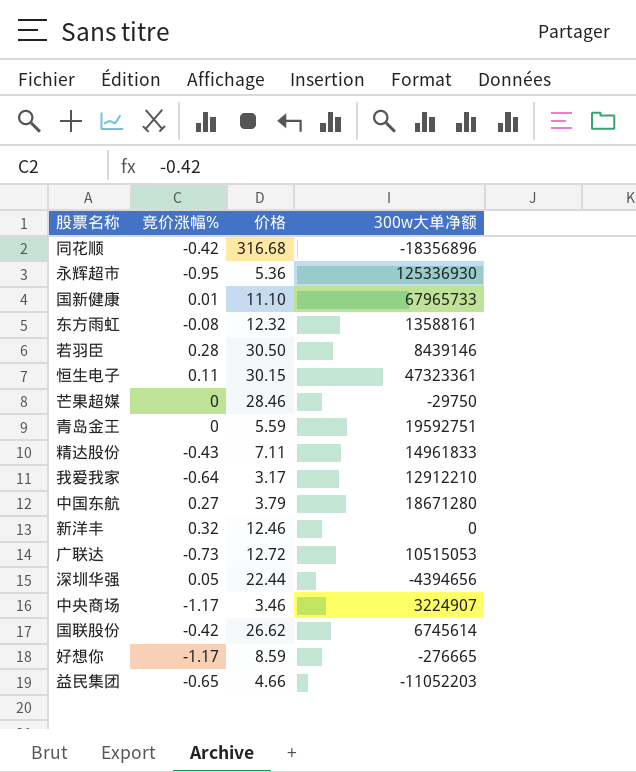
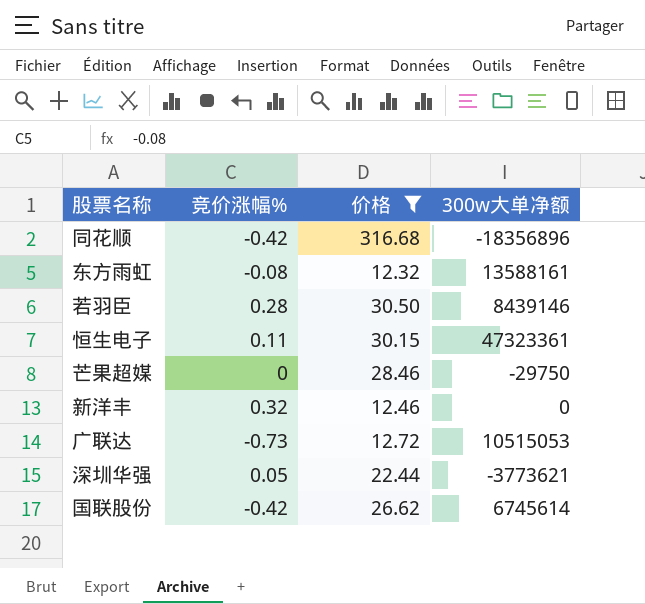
filter: none -> 价格 >= 12.32
深圳华强 | 300w大单净额: -4394656 -> -3773621

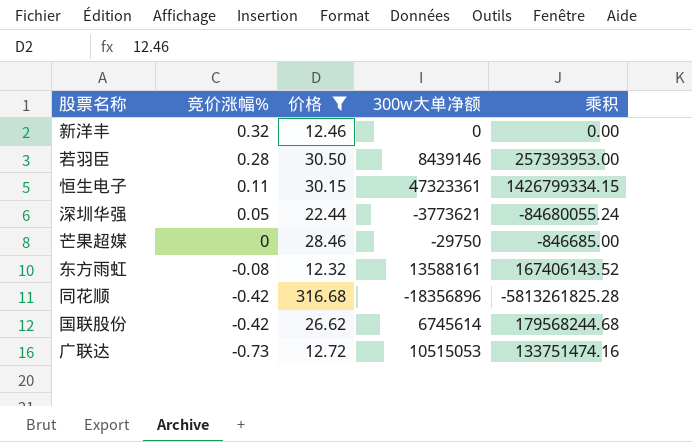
row order: none -> 竞价涨幅% descending
column 乘积 | formula: none -> [价格] * [300w大单净额]

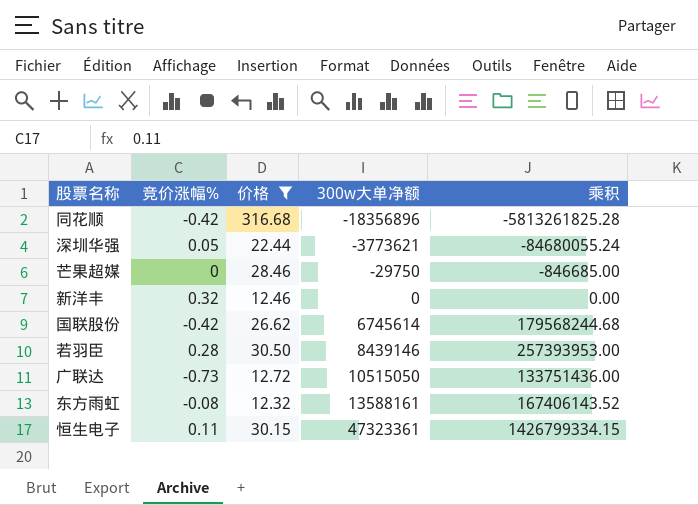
row order: 竞价涨幅% descending -> 300w大单净额 ascending
广联达 | 300w大单净额: 10515053 -> 10515050
广联达 | 乘积: 133751474.16 -> 133751436.00

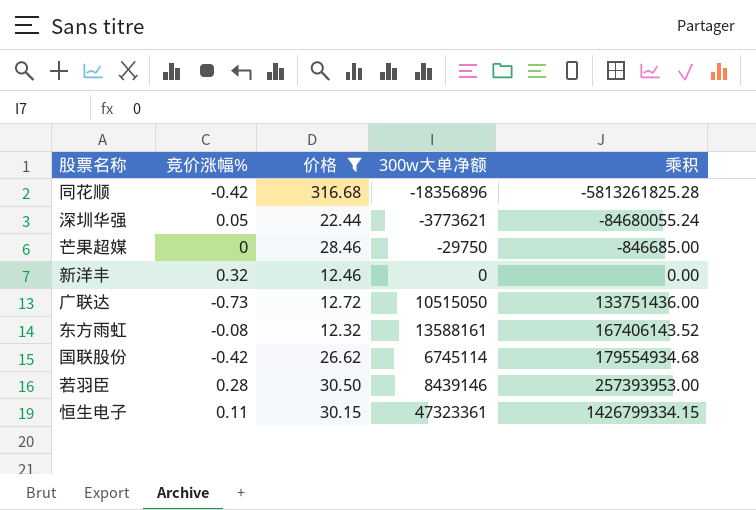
row order: 300w大单净额 ascending -> 乘积 ascending
国联股份 | 300w大单净额: 6745614 -> 6745114
国联股份 | 乘积: 179568244.68 -> 179554934.68

